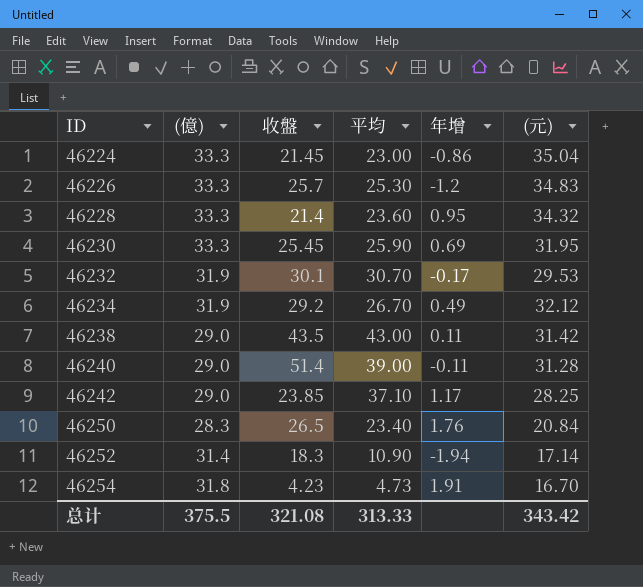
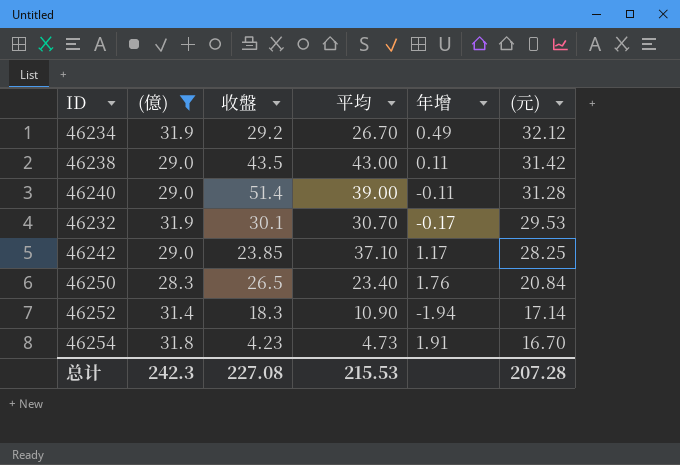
filter: none -> (億) != 33.3
row order: ID ascending -> (元) descending
总计 | (億): 375.5 -> 242.3
总计 | 收盤: 321.08 -> 227.08
总计 | 平均: 313.33 -> 215.53
总计 | (元): 343.42 -> 207.28

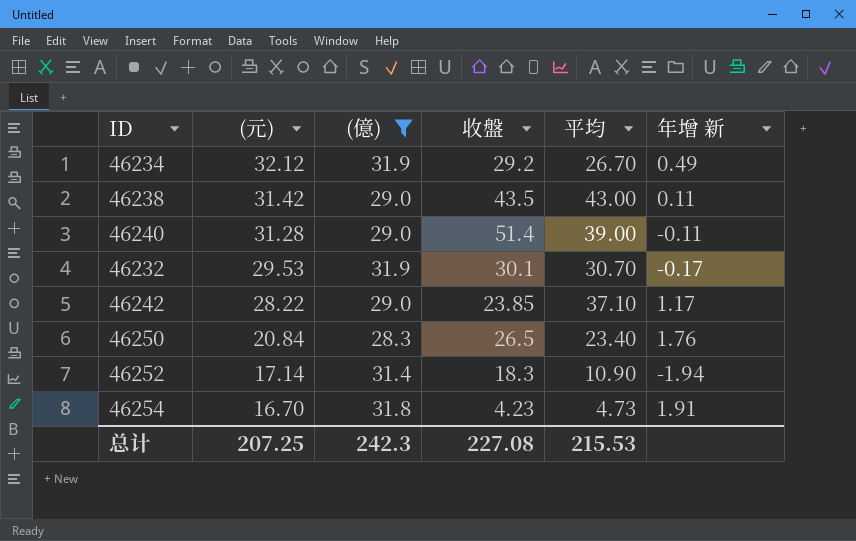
column (元) | position: 6 -> 2
column name: 年增 -> 年增 新
46242 | (元): 28.25 -> 28.22
总计 | (元): 207.28 -> 207.25

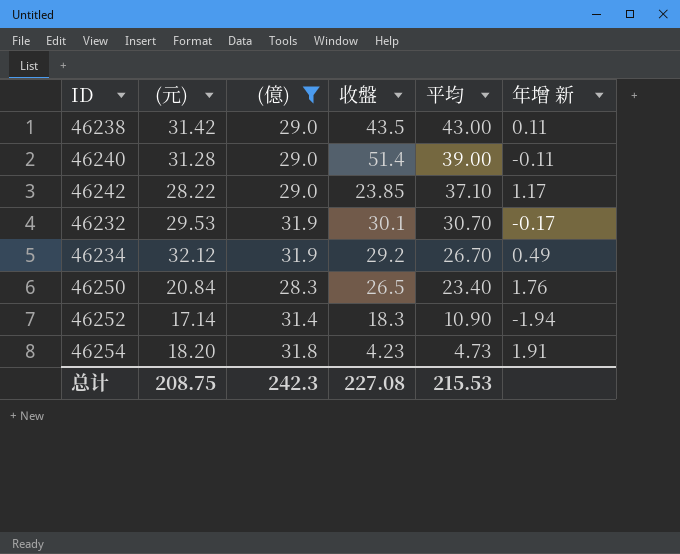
row order: (元) descending -> 平均 descending
46254 | (元): 16.70 -> 18.20
总计 | (元): 207.25 -> 208.75

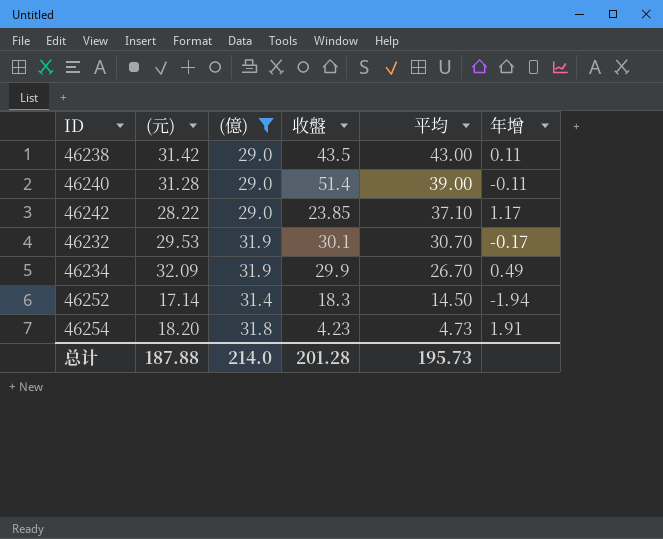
column name: 年增 新 -> 年增
row 46250: 20.84 | 28.3 | 26.5 | 23.40 | 1.76 -> none
46234 | (元): 32.12 -> 32.09
46234 | 收盤: 29.2 -> 29.9
46252 | 平均: 10.90 -> 14.50
总计 | (元): 208.75 -> 187.88
总计 | (億): 242.3 -> 214.0
总计 | 收盤: 227.08 -> 201.28
总计 | 平均: 215.53 -> 195.73

